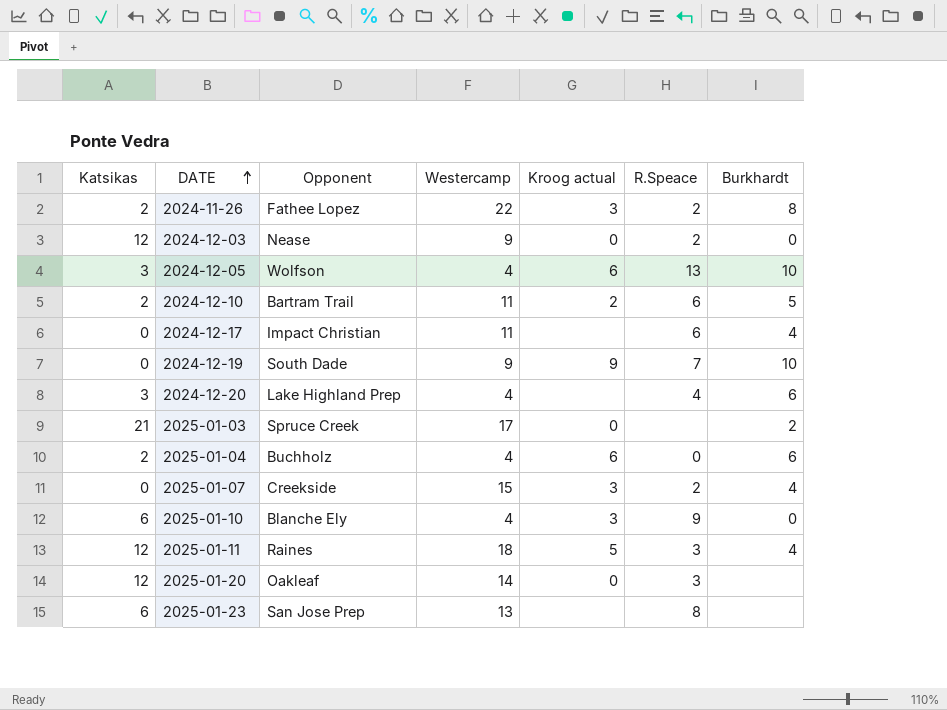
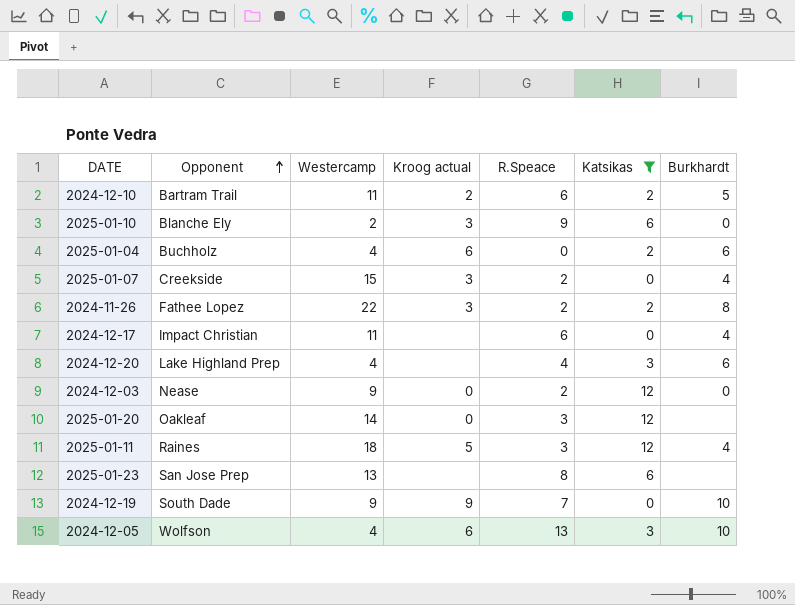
filter: none -> Katsikas != 21
row order: DATE ascending -> Opponent ascending
column Katsikas | position: 1 -> 6
2025-01-10 | Westercamp: 4 -> 2

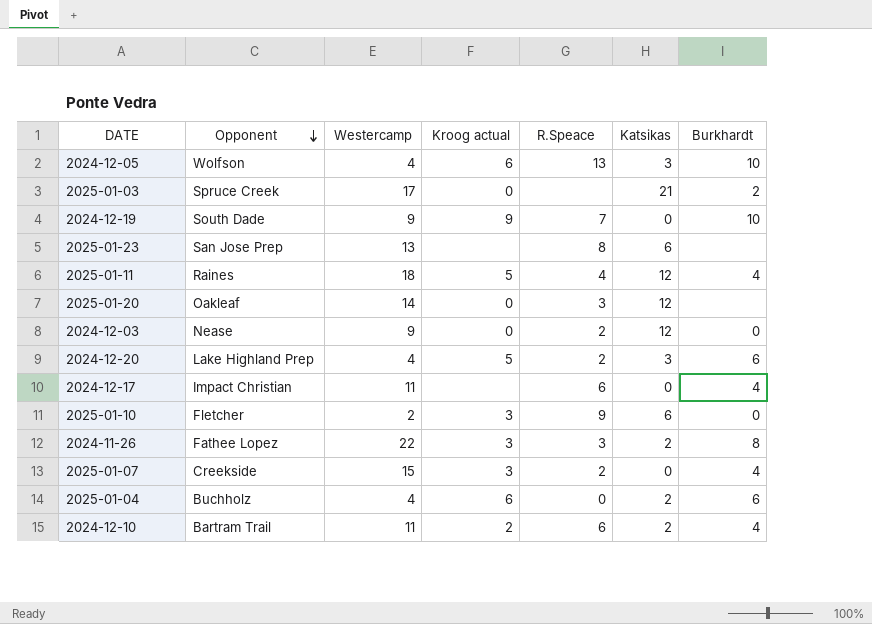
filter: Katsikas != 21 -> none
row order: Opponent ascending -> Opponent descending
2025-01-11 | R.Speace: 3 -> 4
2024-12-20 | Kroog actual: none -> 5
2024-12-20 | R.Speace: 4 -> 2
2025-01-10 | Opponent: Blanche Ely -> Fletcher
2024-11-26 | R.Speace: 2 -> 3
2024-12-10 | Burkhardt: 5 -> 4

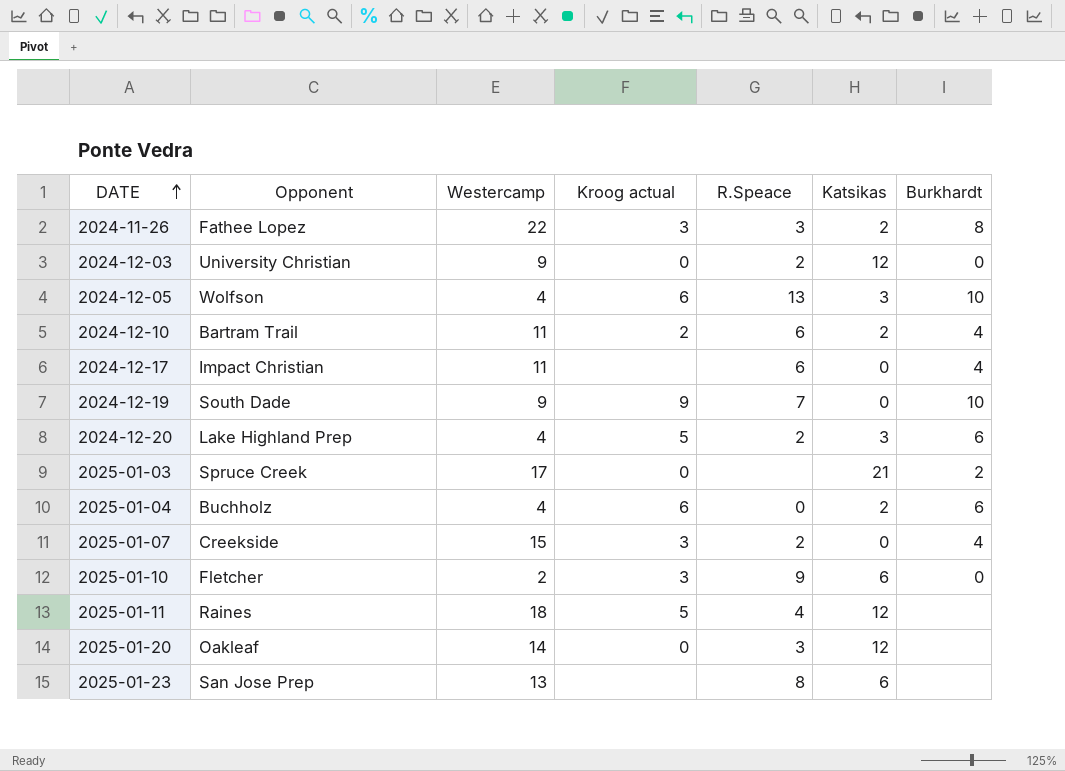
row order: Opponent descending -> DATE ascending
2024-12-03 | Opponent: Nease -> University Christian
2025-01-11 | Burkhardt: 4 -> none

